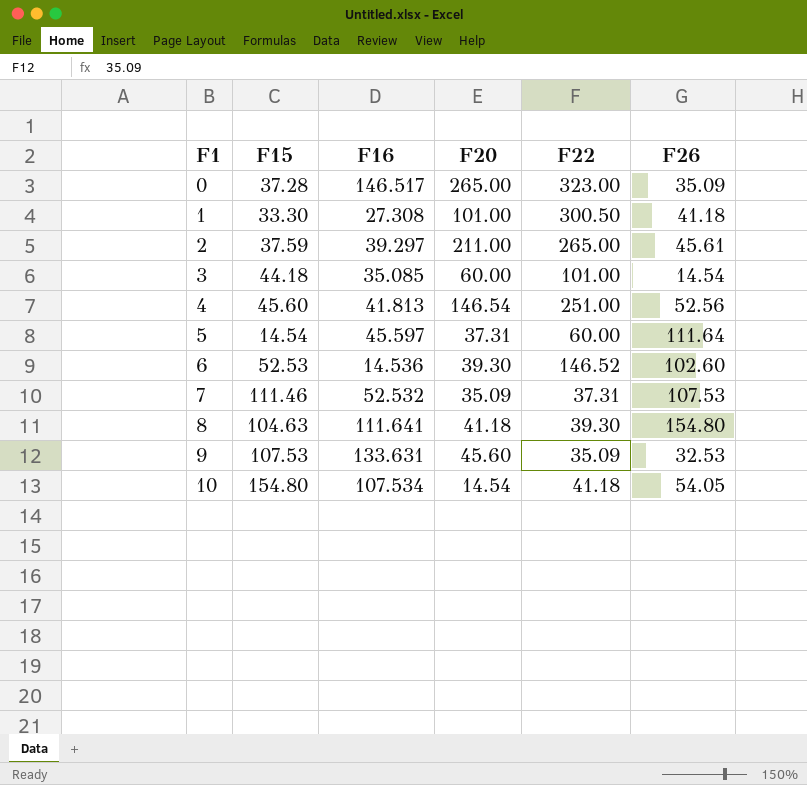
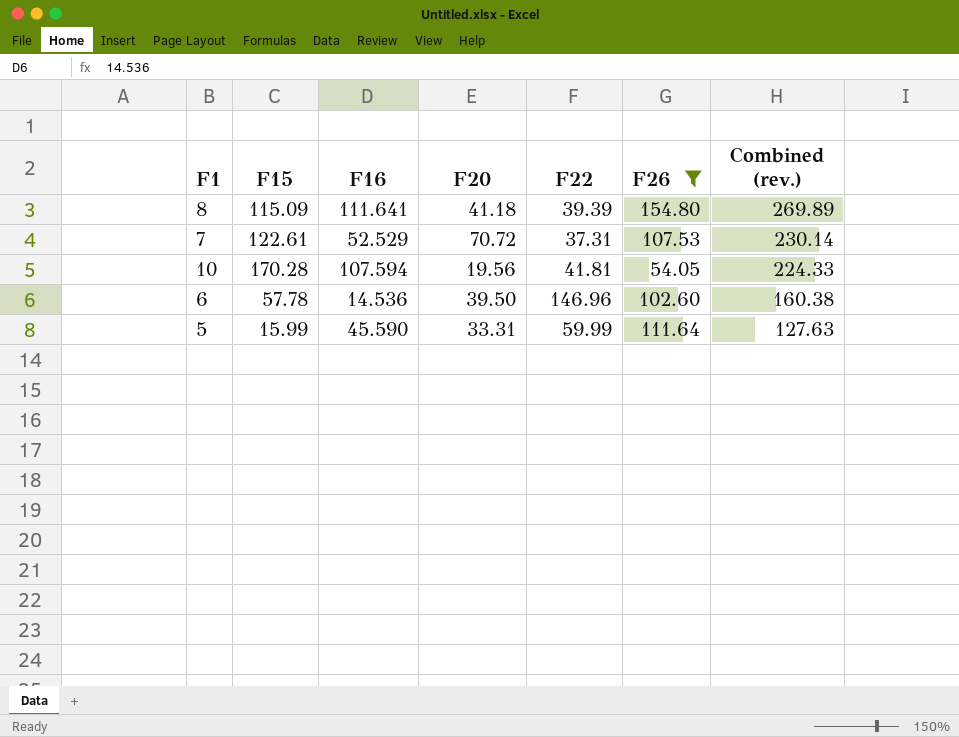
filter: none -> F26 >= 54.05
row order: F1 ascending -> Combined (rev.) descending
column Combined (rev.) | formula: none -> [F15] + [F26]
8 | F15: 104.63 -> 115.09
8 | F22: 39.30 -> 39.39
7 | F15: 111.46 -> 122.61
7 | F16: 52.532 -> 52.529
7 | F20: 35.09 -> 70.72
10 | F15: 154.80 -> 170.28
10 | F16: 107.534 -> 107.594
10 | F20: 14.54 -> 19.56
10 | F22: 41.18 -> 41.81
6 | F15: 52.53 -> 57.78
6 | F20: 39.30 -> 39.50
6 | F22: 146.52 -> 146.96
5 | F15: 14.54 -> 15.99
5 | F16: 45.597 -> 45.590
5 | F20: 37.31 -> 33.31
5 | F22: 60.00 -> 59.99

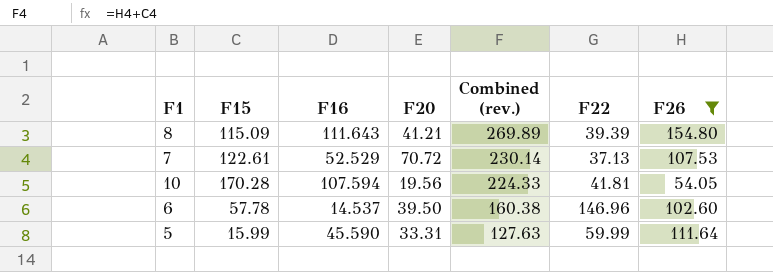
column Combined (rev.) | position: 7 -> 5
8 | F16: 111.641 -> 111.643
8 | F20: 41.18 -> 41.21
7 | F22: 37.31 -> 37.13
6 | F16: 14.536 -> 14.537

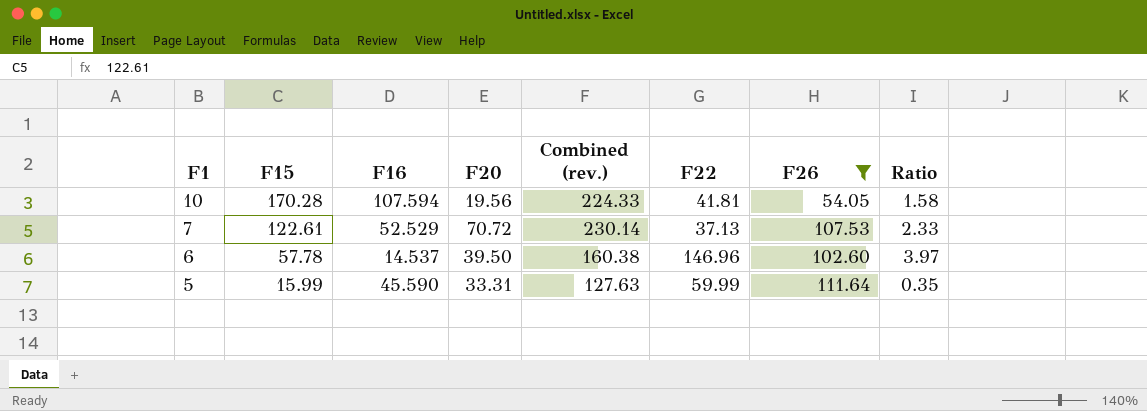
row order: Combined (rev.) descending -> F1 descending
column Ratio | formula: none -> [F15] / [F16]
row 8: 115.09 | 111.643 | 41.21 | 269.89 | 39.39 | 154.80 -> none

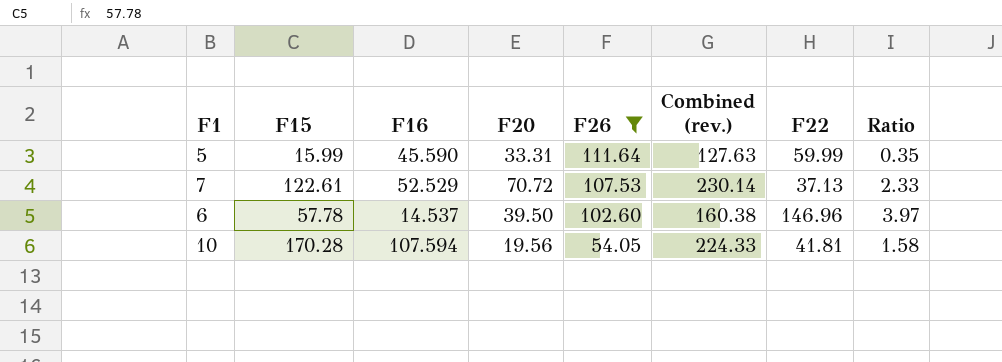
row order: F1 descending -> F26 descending
column F26 | position: 7 -> 5

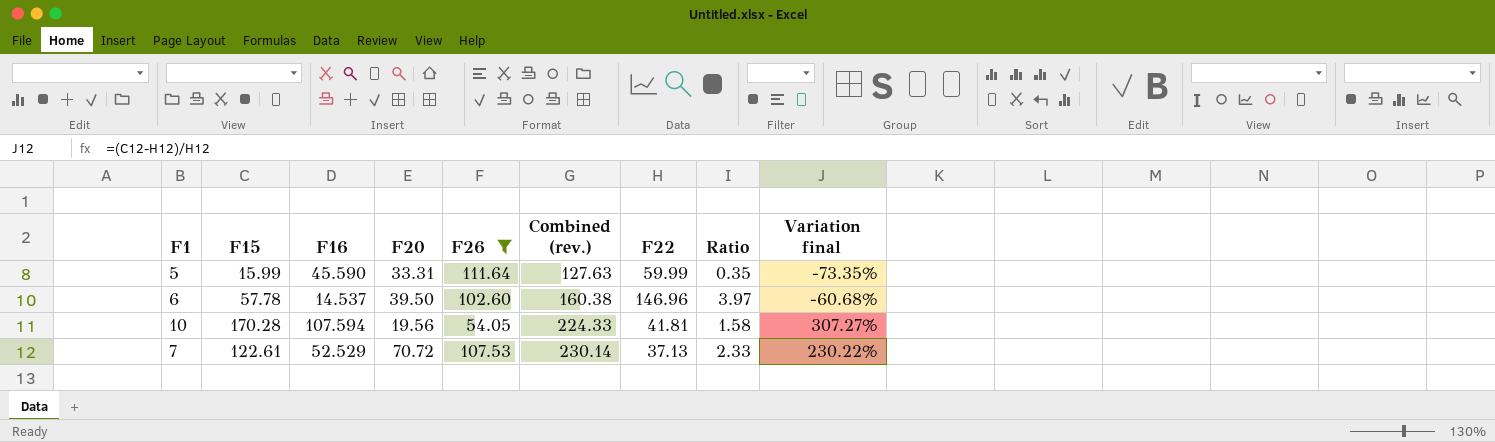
row order: F26 descending -> Combined (rev.) ascending
column Variation final | formula: none -> ([F15] - [F22]) / [F22]

